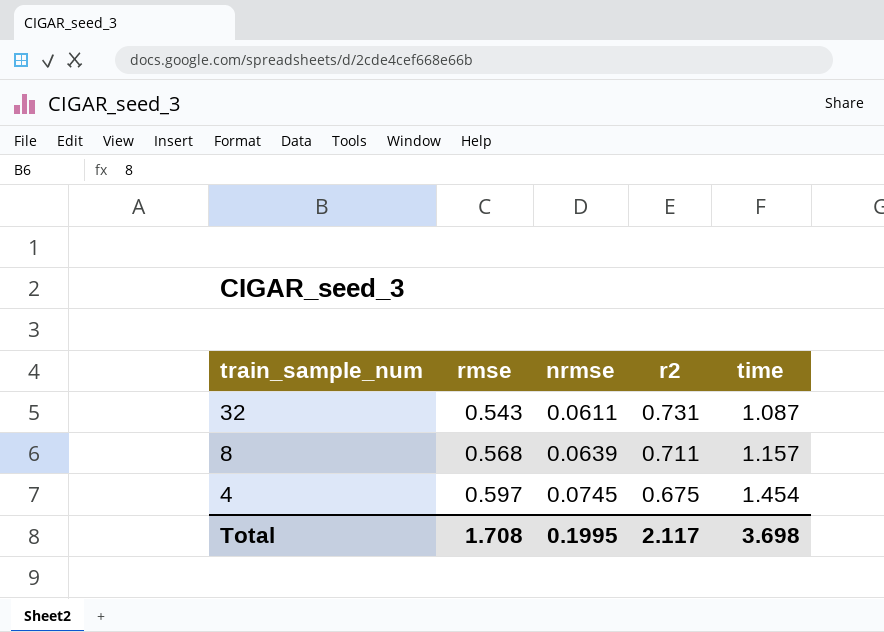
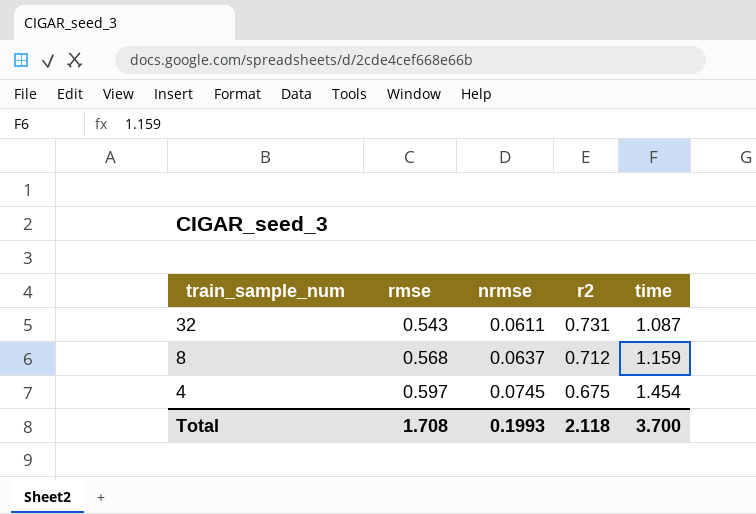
8 | nrmse: 0.0639 -> 0.0637
8 | r2: 0.711 -> 0.712
8 | time: 1.157 -> 1.159
Total | nrmse: 0.1995 -> 0.1993
Total | r2: 2.117 -> 2.118
Total | time: 3.698 -> 3.700

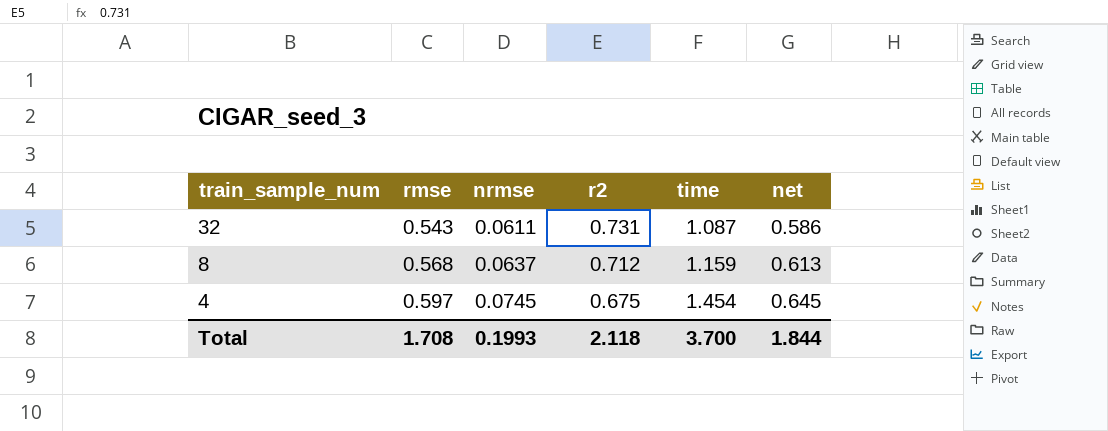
column net | formula: none -> [rmse] * 1.08

